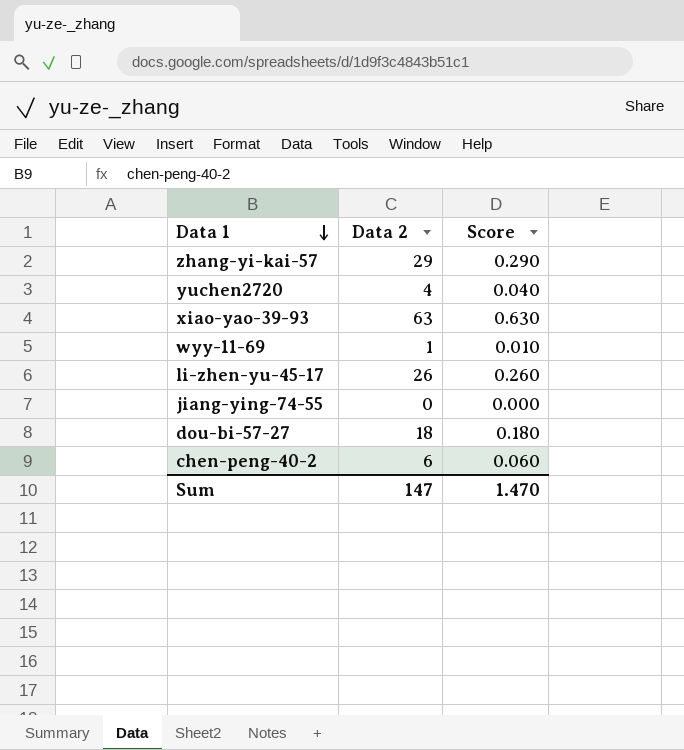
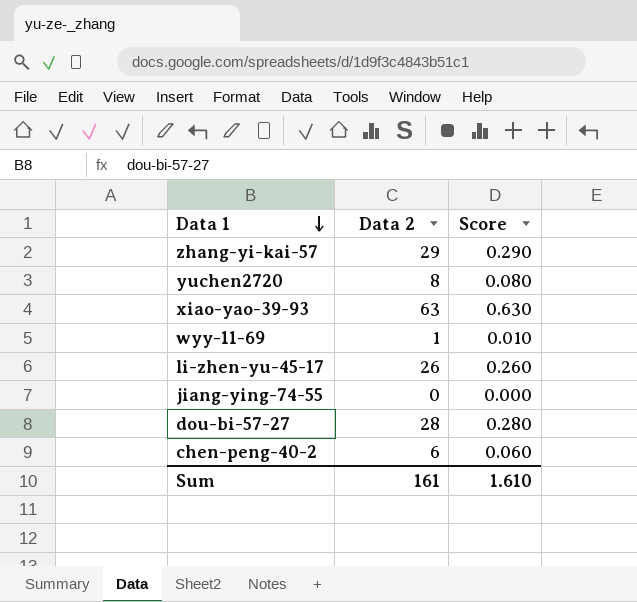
yuchen2720 | Data 2: 4 -> 8
yuchen2720 | Score: 0.040 -> 0.080
dou-bi-57-27 | Data 2: 18 -> 28
dou-bi-57-27 | Score: 0.180 -> 0.280
Sum | Data 2: 147 -> 161
Sum | Score: 1.470 -> 1.610

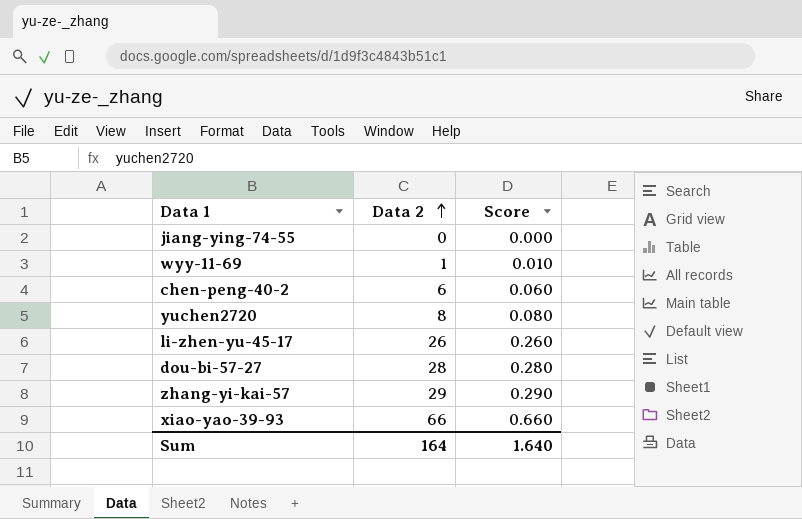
row order: Data 1 descending -> Data 2 ascending
xiao-yao-39-93 | Data 2: 63 -> 66
xiao-yao-39-93 | Score: 0.630 -> 0.660
Sum | Data 2: 161 -> 164
Sum | Score: 1.610 -> 1.640

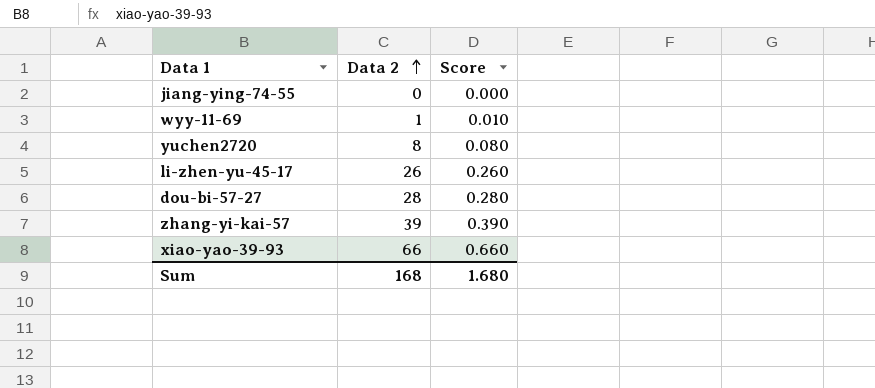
row chen-peng-40-2: 6 | 0.060 -> none
zhang-yi-kai-57 | Data 2: 29 -> 39
zhang-yi-kai-57 | Score: 0.290 -> 0.390
Sum | Data 2: 164 -> 168
Sum | Score: 1.640 -> 1.680

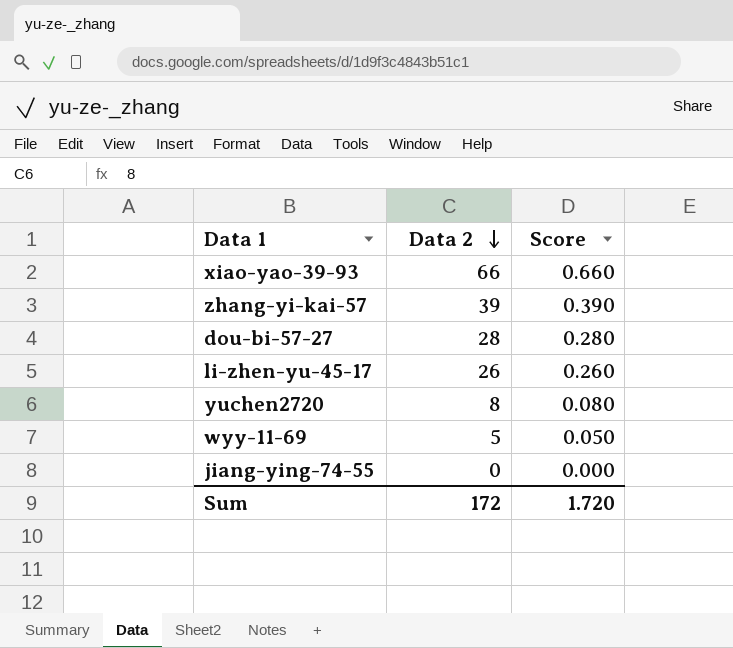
row order: Data 2 ascending -> Data 2 descending
wyy-11-69 | Data 2: 1 -> 5
wyy-11-69 | Score: 0.010 -> 0.050
Sum | Data 2: 168 -> 172
Sum | Score: 1.680 -> 1.720

